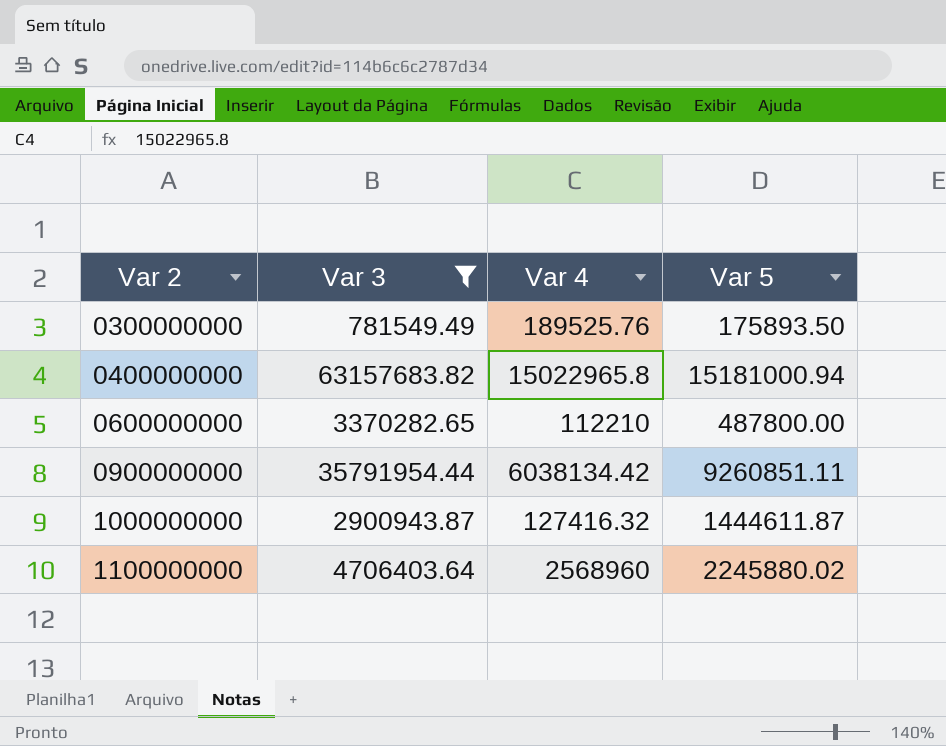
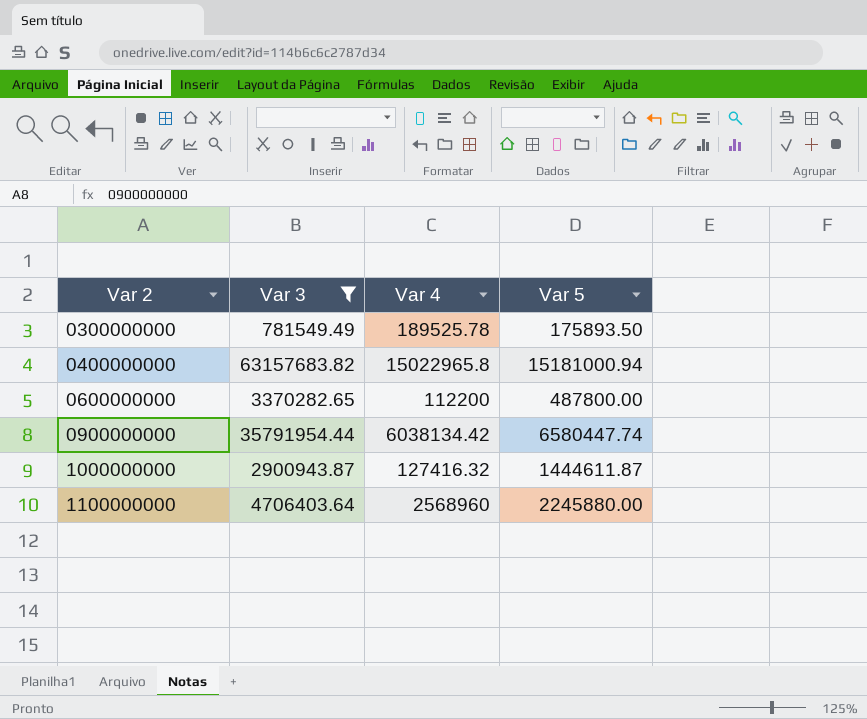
0300000000 | Var 4: 189525.76 -> 189525.78
0600000000 | Var 4: 112210 -> 112200
0900000000 | Var 5: 9260851.11 -> 6580447.74
1100000000 | Var 5: 2245880.02 -> 2245880.00

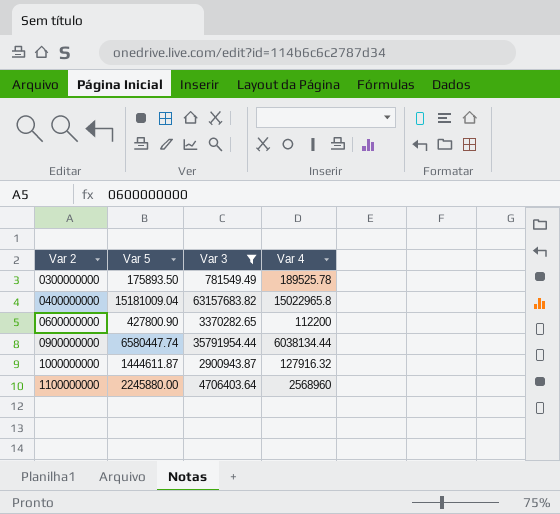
column Var 5 | position: 4 -> 2
0400000000 | Var 5: 15181000.94 -> 15181009.04
0600000000 | Var 5: 487800.00 -> 427800.90
0900000000 | Var 4: 6038134.42 -> 6038134.44
1000000000 | Var 4: 127416.32 -> 127916.32

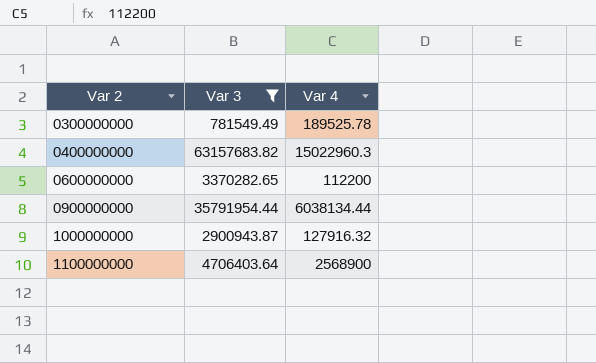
column Var 5 | position: 2 -> none
0400000000 | Var 4: 15022965.8 -> 15022960.3
1100000000 | Var 4: 2568960 -> 2568900

